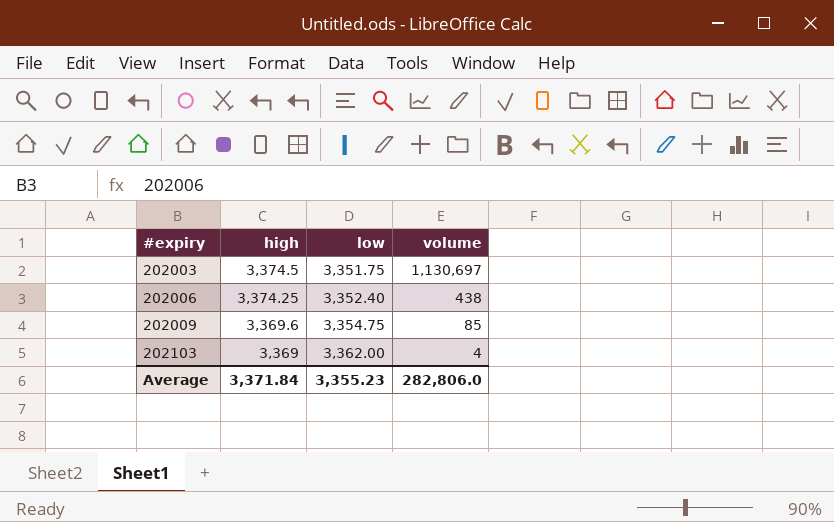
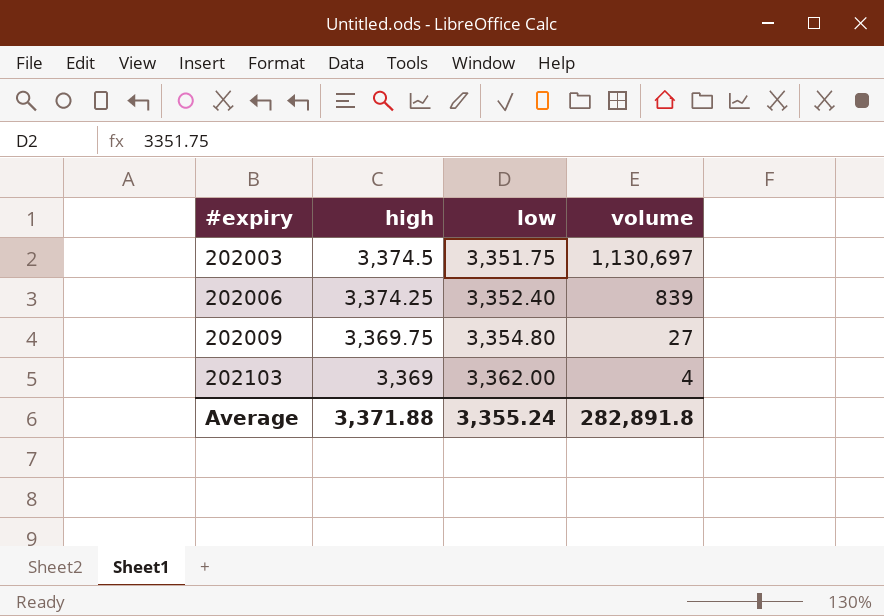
202006 | volume: 438 -> 839
202009 | high: 3,369.6 -> 3,369.75
202009 | low: 3,354.75 -> 3,354.80
202009 | volume: 85 -> 27
Average | high: 3,371.84 -> 3,371.88
Average | low: 3,355.23 -> 3,355.24
Average | volume: 282,806.0 -> 282,891.8

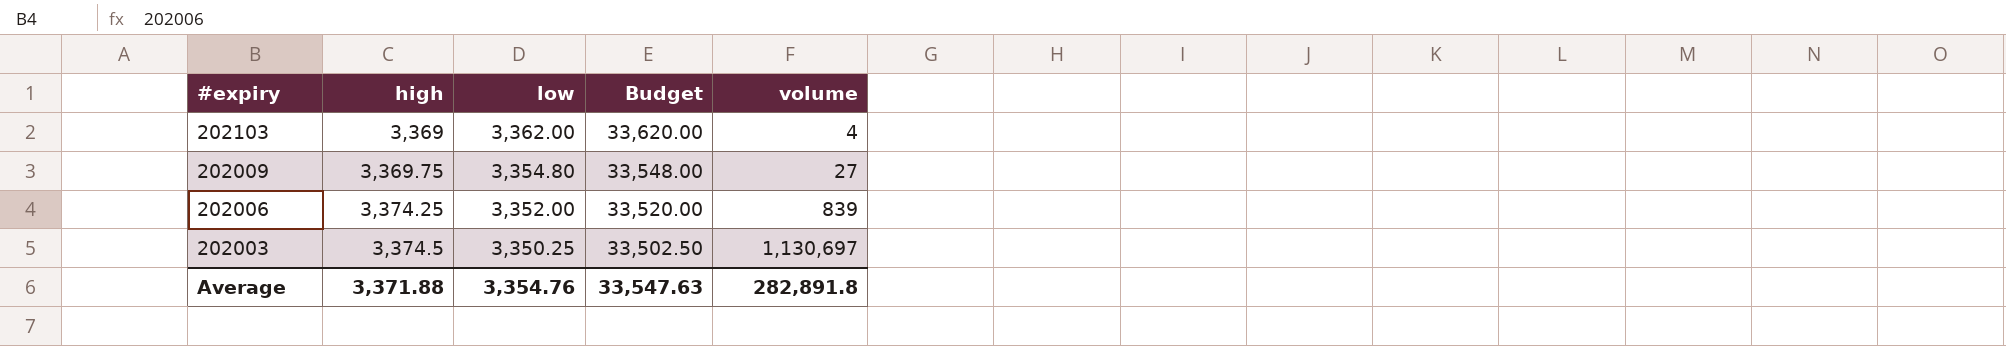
row order: #expiry ascending -> #expiry descending
column Budget | formula: none -> [low] * 10
202006 | low: 3,352.40 -> 3,352.00
202003 | low: 3,351.75 -> 3,350.25
Average | low: 3,355.24 -> 3,354.76

